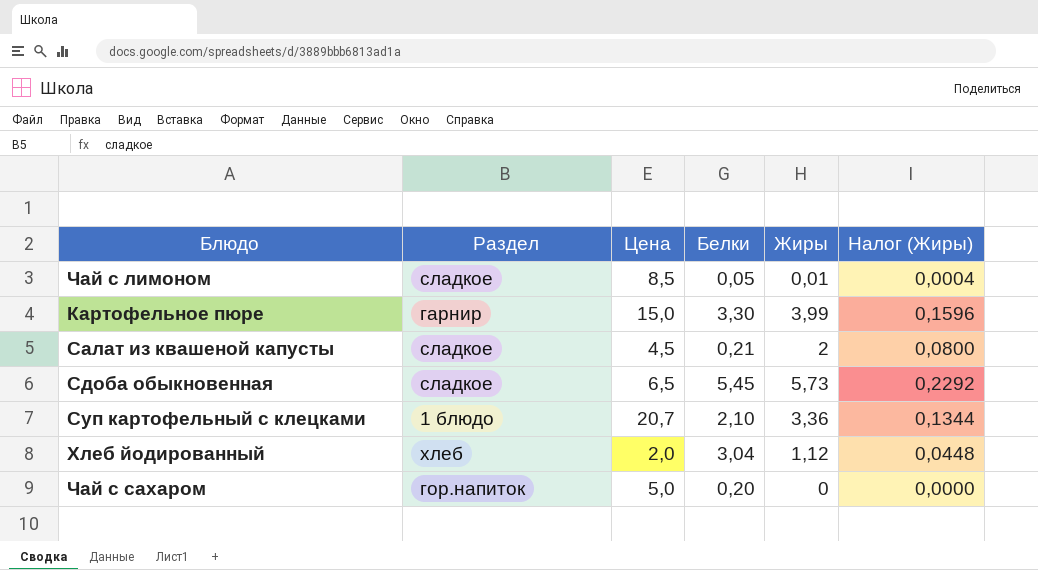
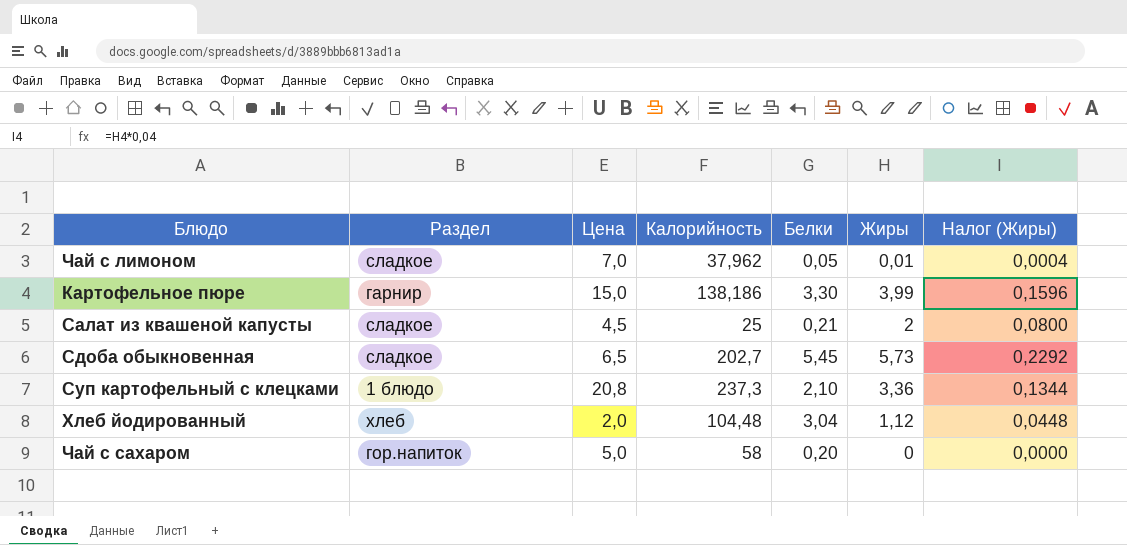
column Калорийность | position: none -> 4
Чай с лимоном | Цена: 8,5 -> 7,0
Суп картофельный с клецками | Цена: 20,7 -> 20,8

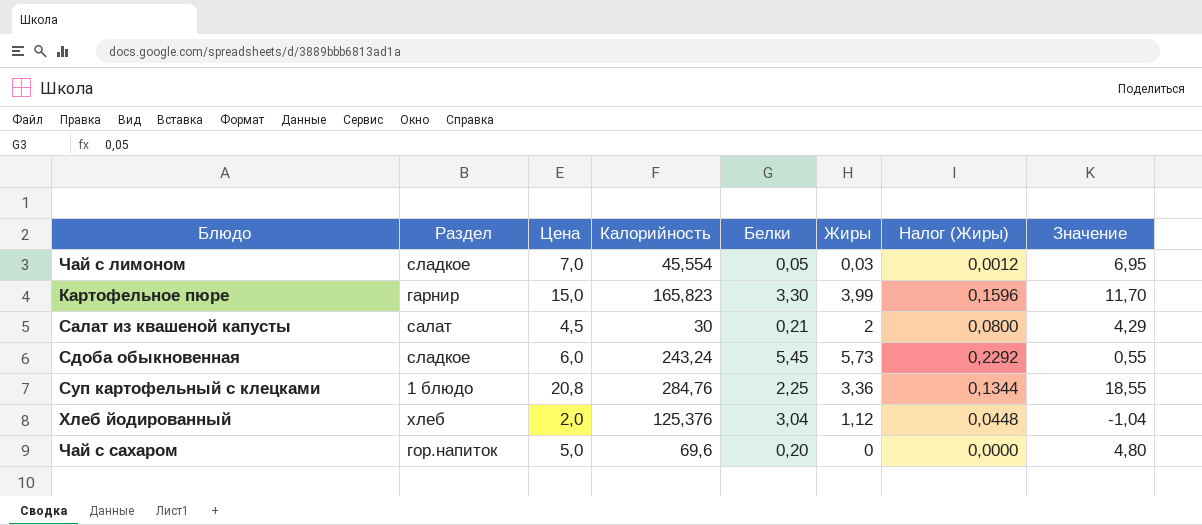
column Значение | formula: none -> [Цена] - [Белки]
Чай с лимоном | Калорийность: 37,962 -> 45,554
Чай с лимоном | Жиры: 0,01 -> 0,03
Чай с лимоном | Налог (Жиры): 0,0004 -> 0,0012
Картофельное пюре | Калорийность: 138,186 -> 165,823
Салат из квашеной капусты | Раздел: сладкое -> салат
Салат из квашеной капусты | Калорийность: 25 -> 30
Сдоба обыкновенная | Цена: 6,5 -> 6,0
Сдоба обыкновенная | Калорийность: 202,7 -> 243,24
Суп картофельный с клецками | Калорийность: 237,3 -> 284,76
Суп картофельный с клецками | Белки: 2,10 -> 2,25
Хлеб йодированный | Калорийность: 104,48 -> 125,376
Чай с сахаром | Калорийность: 58 -> 69,6

